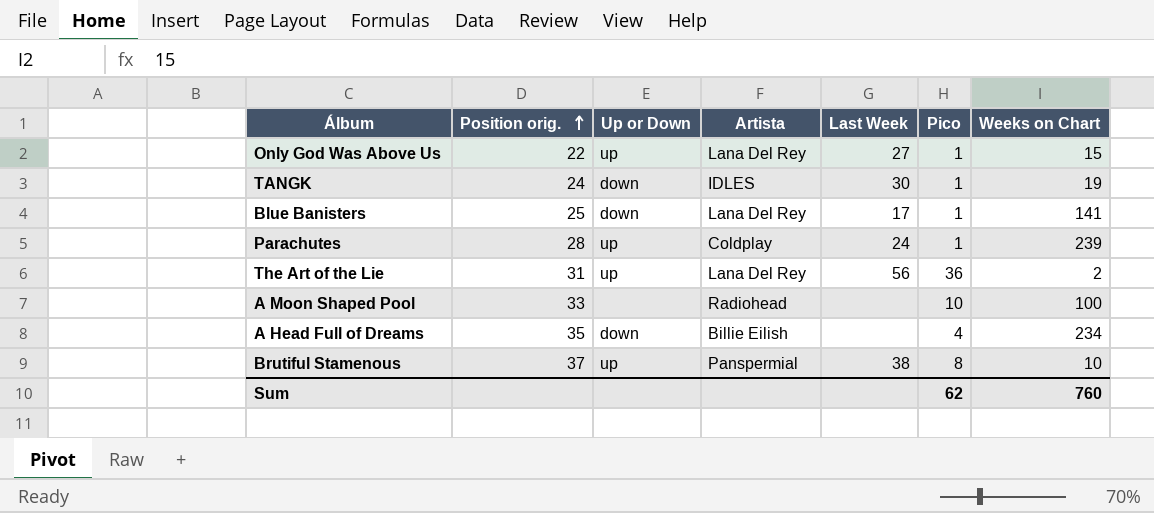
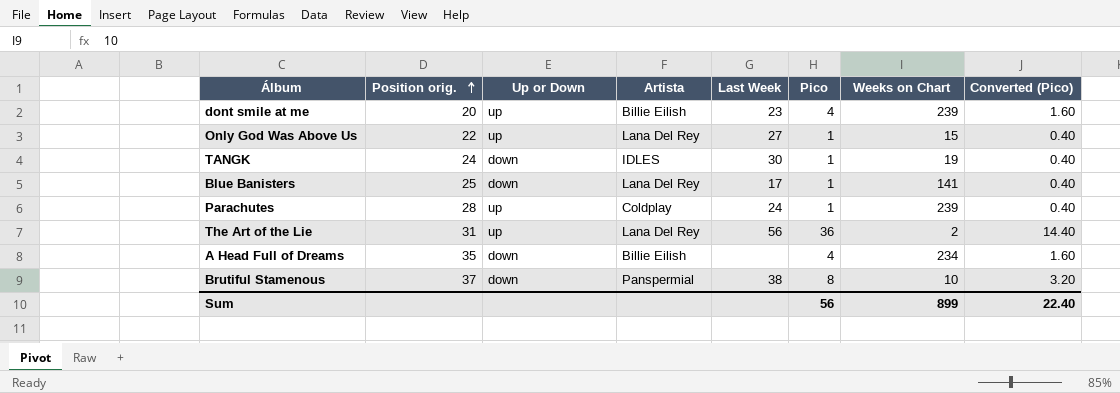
column Converted (Pico) | formula: none -> [Pico] * 0.4
row A Moon Shaped Pool: 33 | none | Radiohead | none | 10 | 100 -> none
row dont smile at me: none -> 20 | up | Billie Eilish | 23 | 4 | 239 | 1.60
Brutiful Stamenous | Up or Down: up -> down
Sum | Pico: 62 -> 56
Sum | Weeks on Chart: 760 -> 899

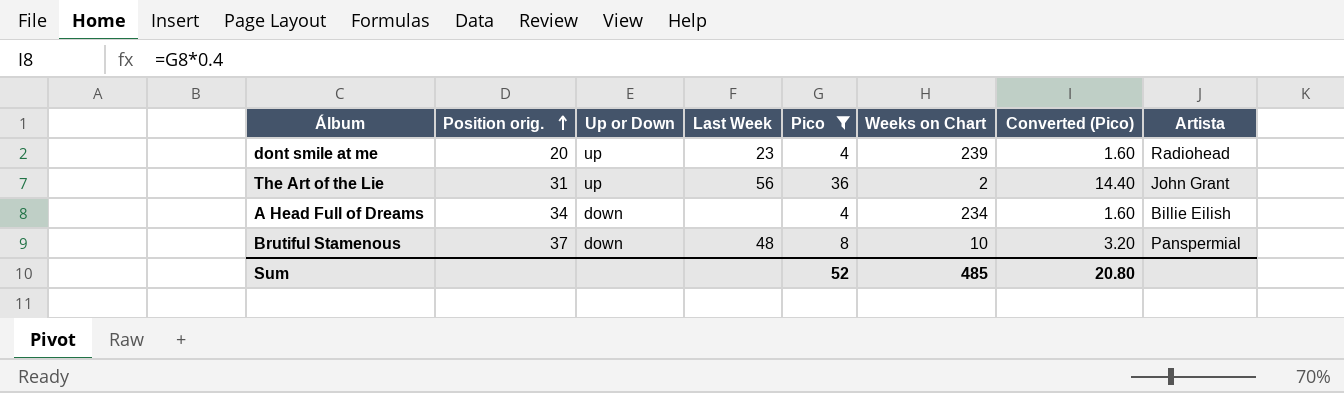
filter: none -> Pico != 1
column Artista | position: 4 -> 8
dont smile at me | Artista: Billie Eilish -> Radiohead
The Art of the Lie | Artista: Lana Del Rey -> John Grant
A Head Full of Dreams | Position orig.: 35 -> 34
Brutiful Stamenous | Last Week: 38 -> 48
Sum | Pico: 56 -> 52
Sum | Weeks on Chart: 899 -> 485
Sum | Converted (Pico): 22.40 -> 20.80

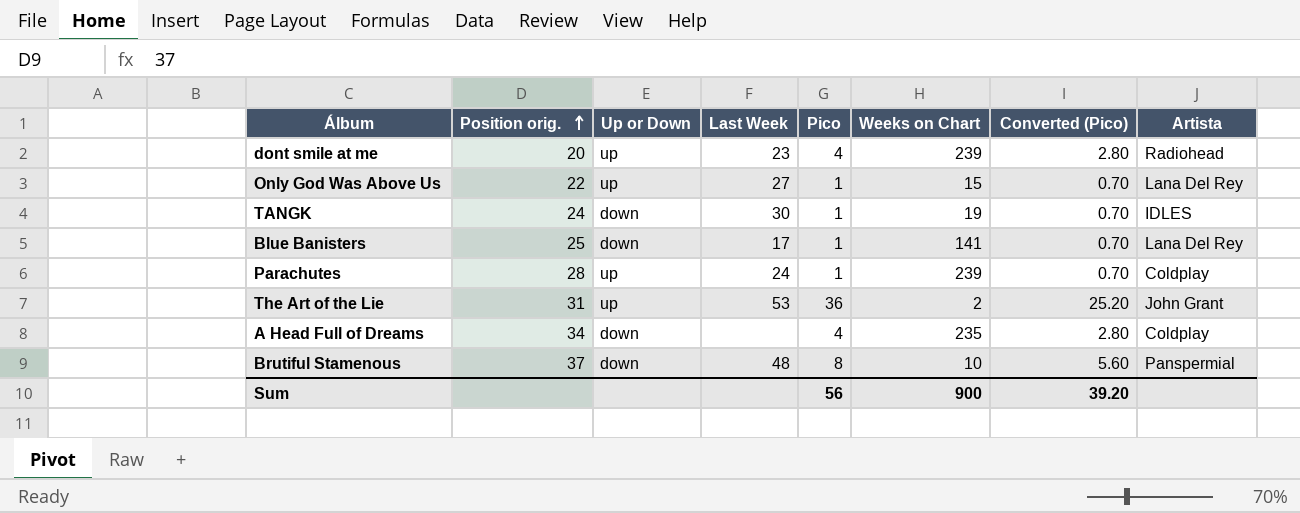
filter: Pico != 1 -> none
column Converted (Pico) | formula: [Pico] * 0.4 -> [Pico] * 0.7
The Art of the Lie | Last Week: 56 -> 53
A Head Full of Dreams | Weeks on Chart: 234 -> 235
A Head Full of Dreams | Artista: Billie Eilish -> Coldplay
Sum | Pico: 52 -> 56
Sum | Weeks on Chart: 485 -> 900
Sum | Converted (Pico): 20.80 -> 39.20

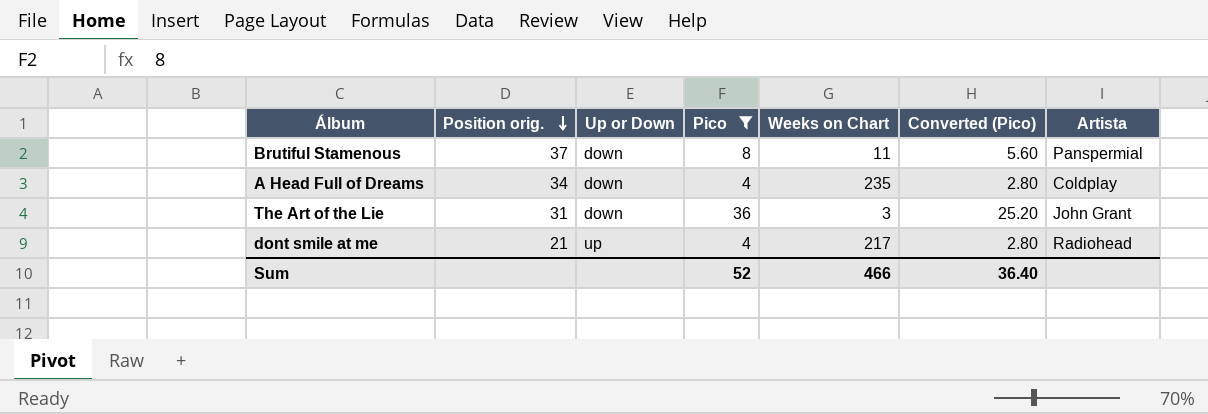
filter: none -> Pico != 1
row order: Position orig. ascending -> Position orig. descending
column Last Week | position: 4 -> none
Brutiful Stamenous | Weeks on Chart: 10 -> 11
The Art of the Lie | Up or Down: up -> down
The Art of the Lie | Weeks on Chart: 2 -> 3
dont smile at me | Position orig.: 20 -> 21
dont smile at me | Weeks on Chart: 239 -> 217
Sum | Pico: 56 -> 52
Sum | Weeks on Chart: 900 -> 466
Sum | Converted (Pico): 39.20 -> 36.40

